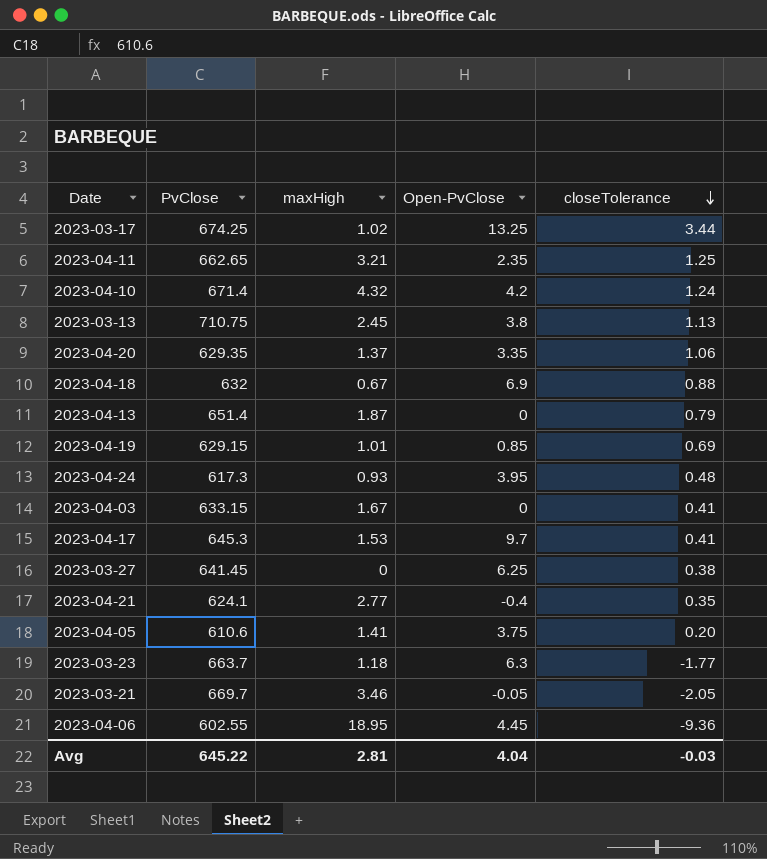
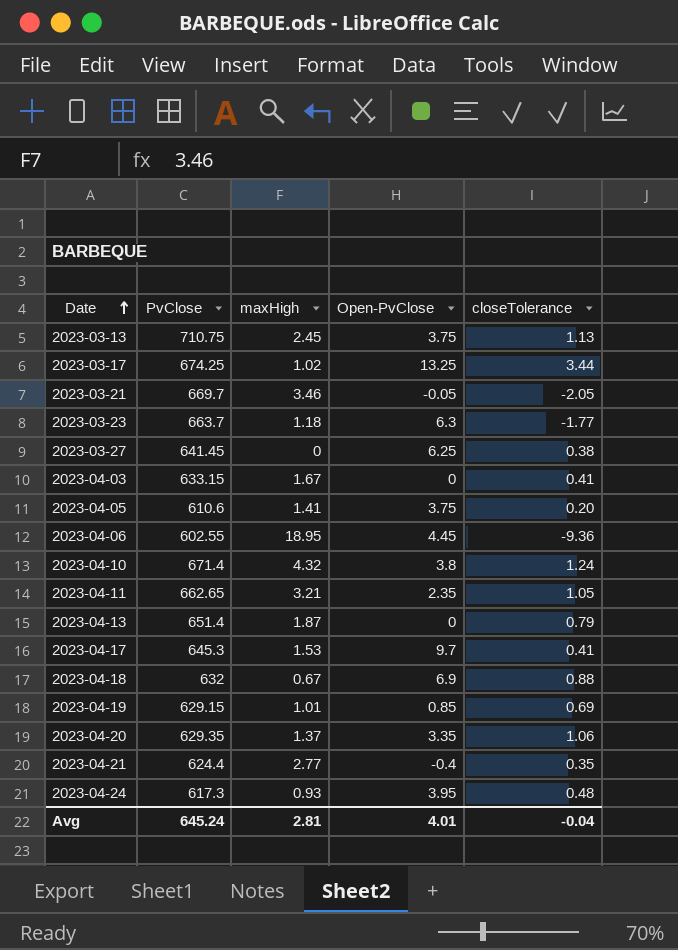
row order: closeTolerance descending -> Date ascending
2023-03-13 | Open-PvClose: 3.8 -> 3.75
2023-04-10 | Open-PvClose: 4.2 -> 3.8
2023-04-11 | closeTolerance: 1.25 -> 1.05
2023-04-21 | PvClose: 624.1 -> 624.4
Avg | PvClose: 645.22 -> 645.24
Avg | Open-PvClose: 4.04 -> 4.01
Avg | closeTolerance: -0.03 -> -0.04

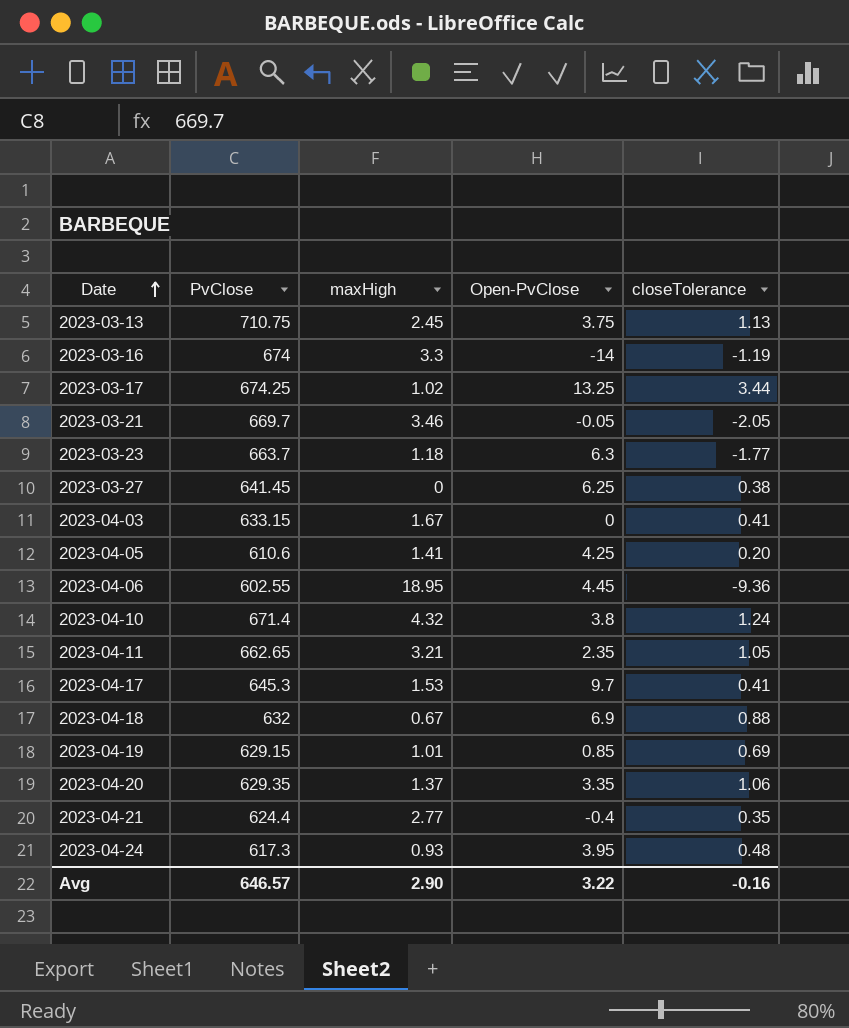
row 2023-04-13: 651.4 | 1.87 | 0 | 0.79 -> none
row 2023-03-16: none -> 674 | 3.3 | -14 | -1.19
2023-04-05 | Open-PvClose: 3.75 -> 4.25
Avg | PvClose: 645.24 -> 646.57
Avg | maxHigh: 2.81 -> 2.90
Avg | Open-PvClose: 4.01 -> 3.22
Avg | closeTolerance: -0.04 -> -0.16

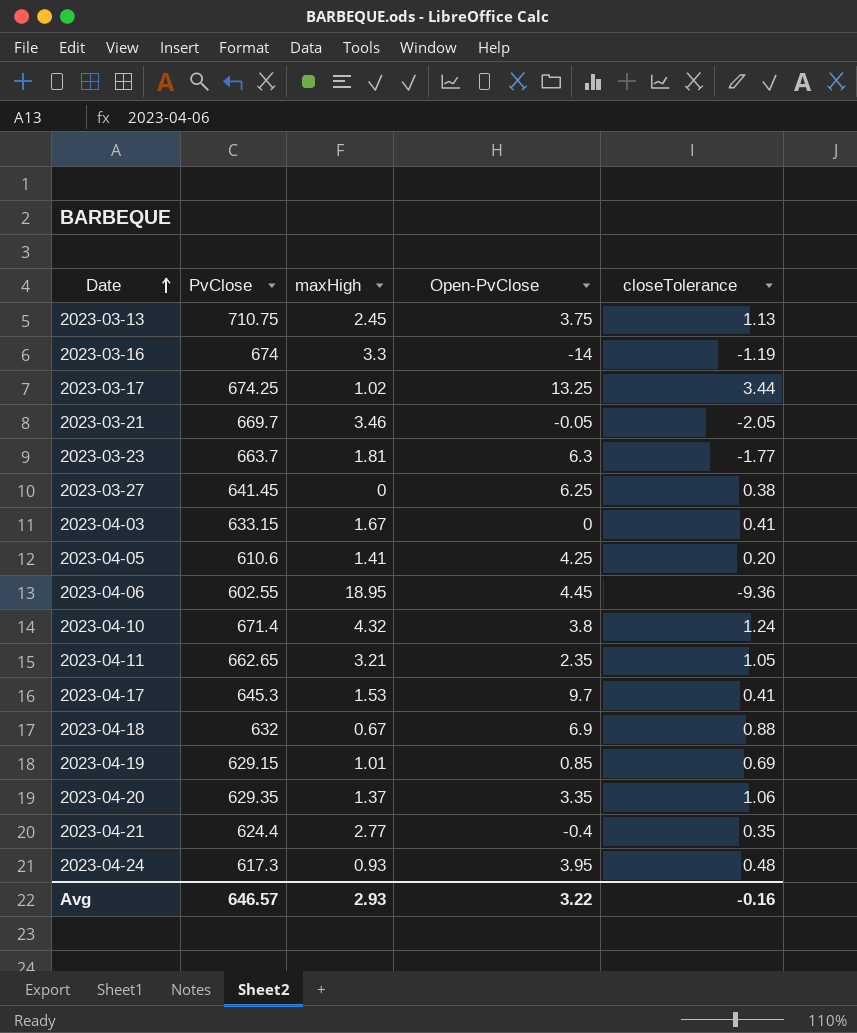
2023-03-23 | maxHigh: 1.18 -> 1.81
Avg | maxHigh: 2.90 -> 2.93

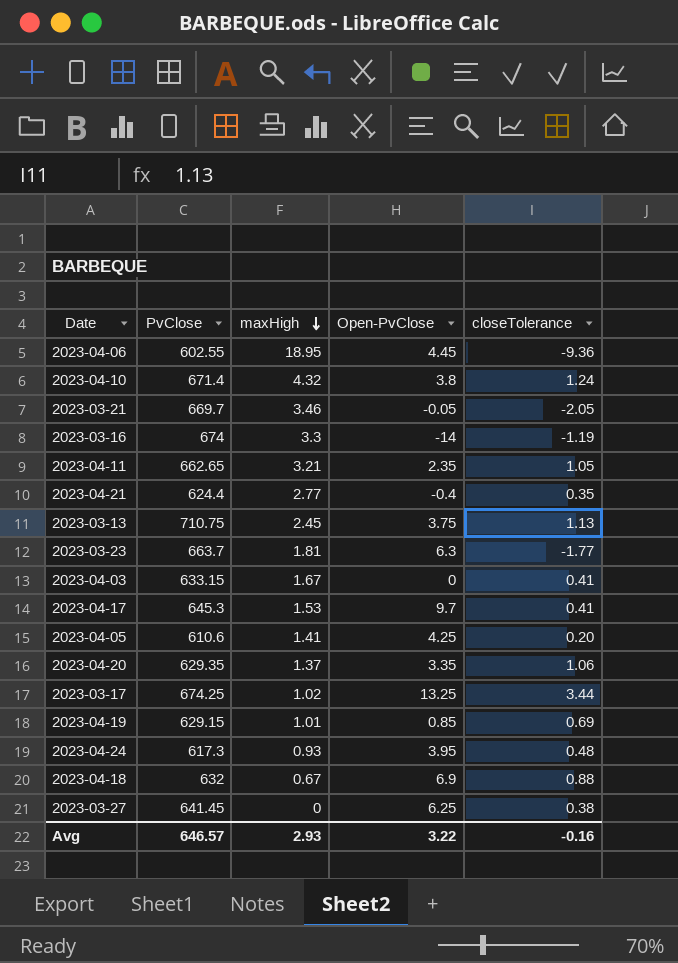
row order: Date ascending -> maxHigh descending

